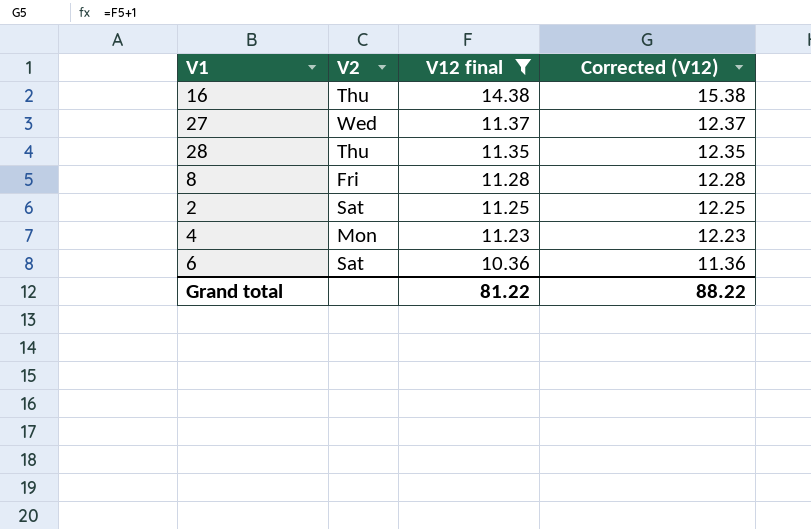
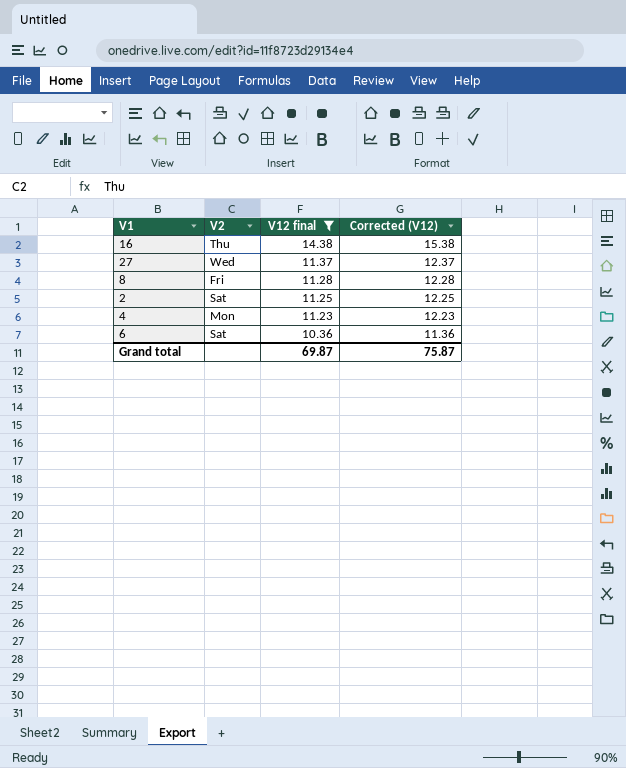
row 28: Thu | 11.35 | 12.35 -> none
Grand total | V12 final: 81.22 -> 69.87
Grand total | Corrected (V12): 88.22 -> 75.87

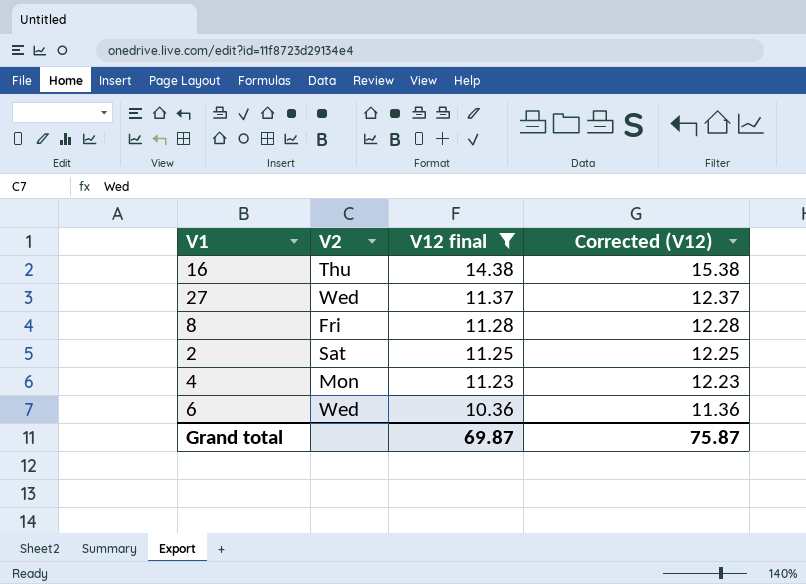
6 | V2: Sat -> Wed

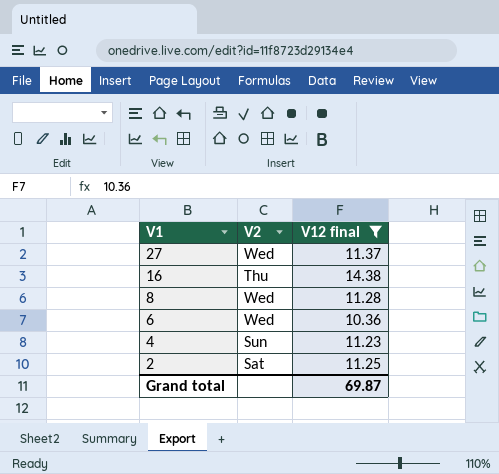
row order: V12 final descending -> V1 descending
column Corrected (V12) | formula: [V12 final] + 1 -> none
8 | V2: Fri -> Wed
4 | V2: Mon -> Sun

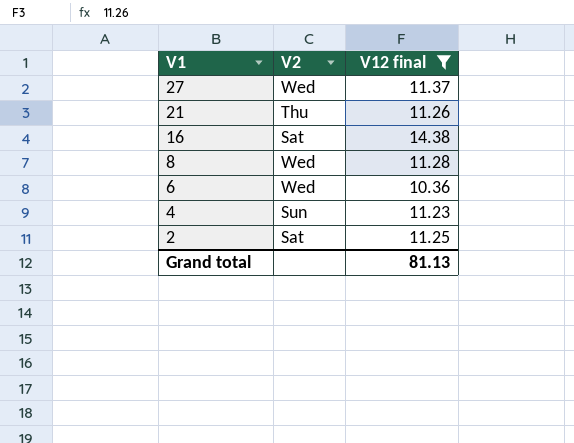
row 21: none -> Thu | 11.26
16 | V2: Thu -> Sat
Grand total | V12 final: 69.87 -> 81.13

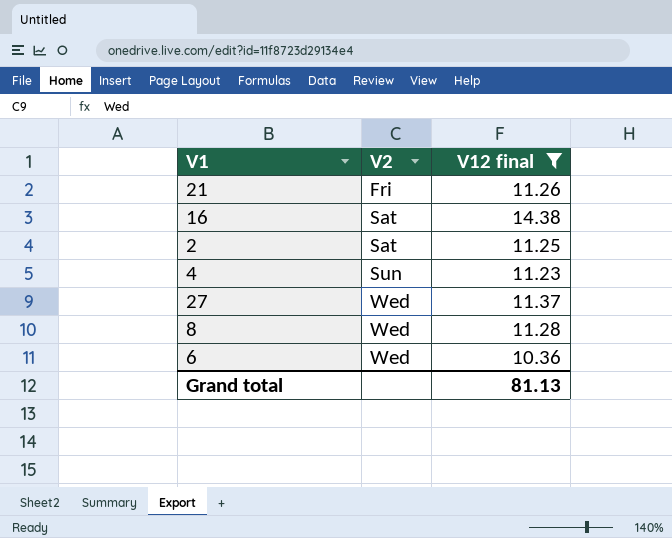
row order: V1 descending -> V2 ascending
21 | V2: Thu -> Fri

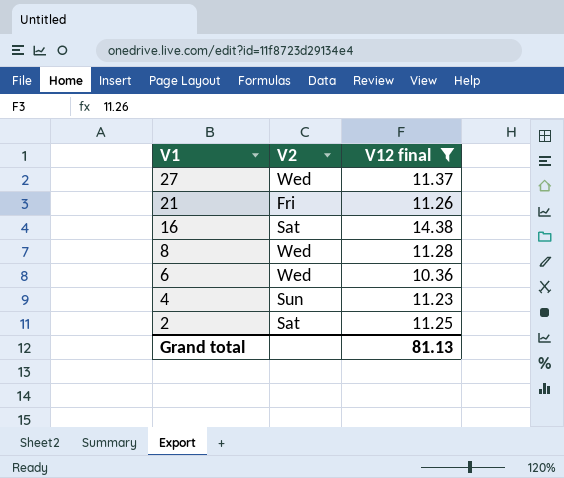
row order: V2 ascending -> V1 descending

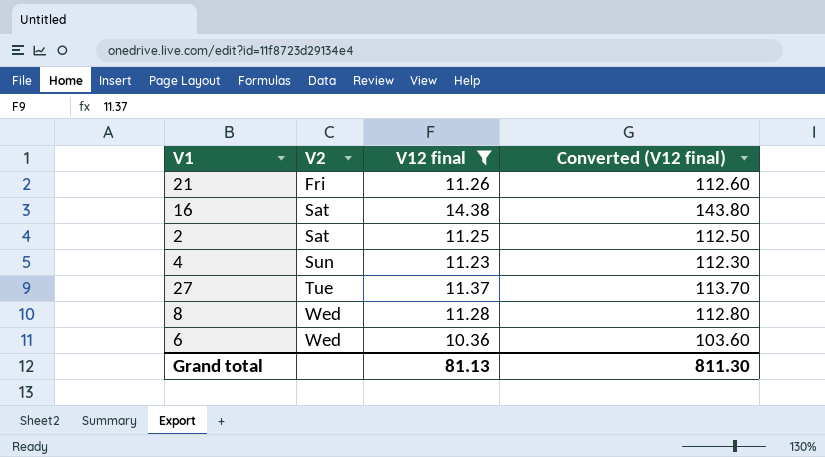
row order: V1 descending -> V2 ascending
column Converted (V12 final) | formula: none -> [V12 final] * 10
27 | V2: Wed -> Tue

